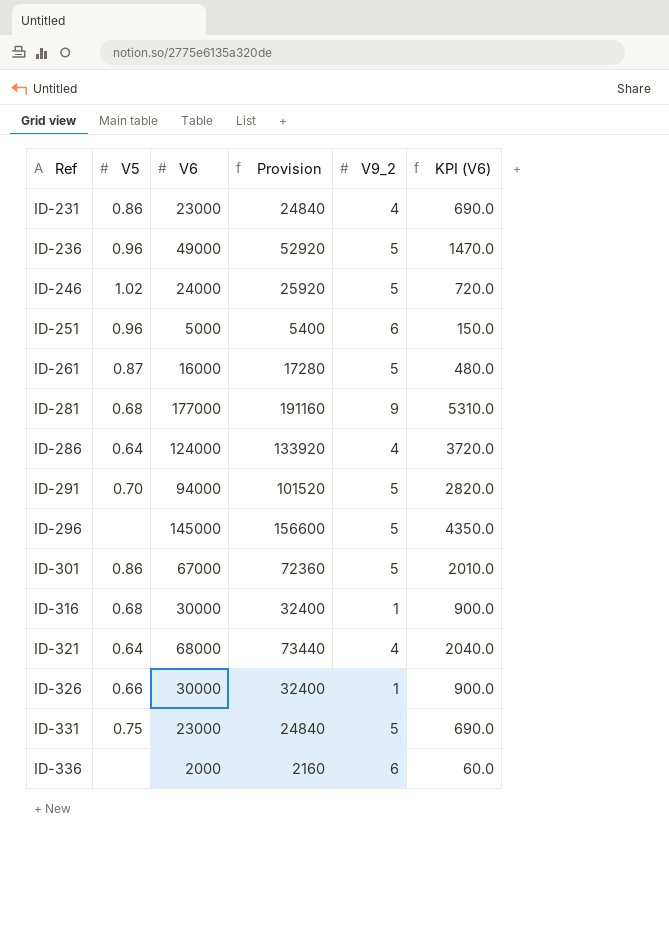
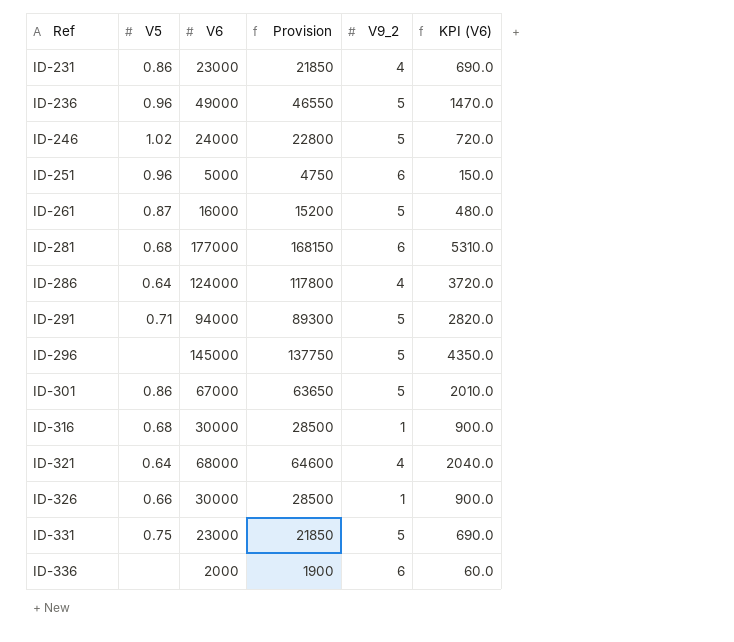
column Provision | formula: [V6] * 1.08 -> [V6] * 0.95
ID-281 | V9_2: 9 -> 6
ID-291 | V5: 0.70 -> 0.71

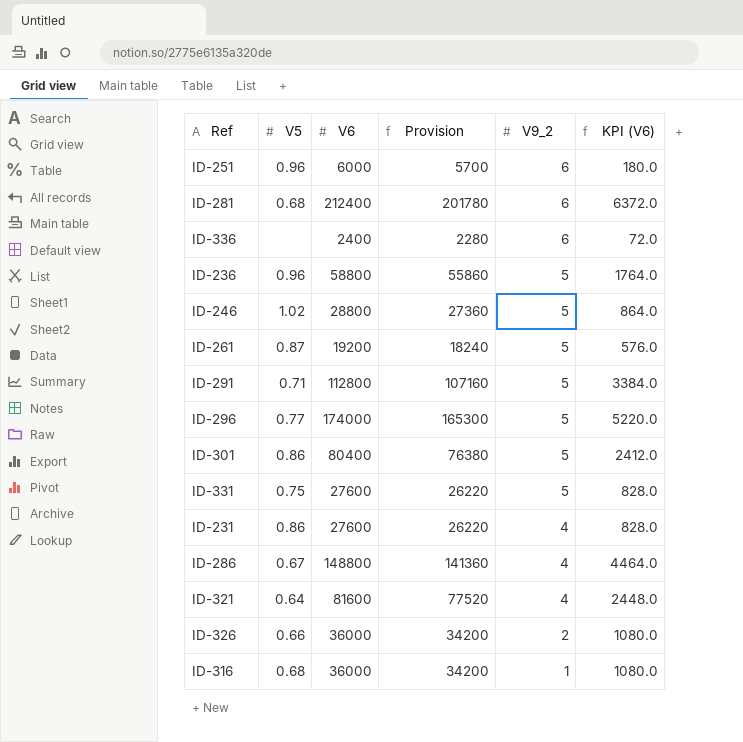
row order: Ref ascending -> V9_2 descending
ID-251 | V6: 5000 -> 6000
ID-251 | Provision: 4750 -> 5700
ID-251 | KPI (V6): 150.0 -> 180.0
ID-281 | V6: 177000 -> 212400
ID-281 | Provision: 168150 -> 201780
ID-281 | KPI (V6): 5310.0 -> 6372.0
ID-336 | V6: 2000 -> 2400
ID-336 | Provision: 1900 -> 2280
ID-336 | KPI (V6): 60.0 -> 72.0
ID-236 | V6: 49000 -> 58800
ID-236 | Provision: 46550 -> 55860
ID-236 | KPI (V6): 1470.0 -> 1764.0
ID-246 | V6: 24000 -> 28800
ID-246 | Provision: 22800 -> 27360
ID-246 | KPI (V6): 720.0 -> 864.0
ID-261 | V6: 16000 -> 19200
ID-261 | Provision: 15200 -> 18240
ID-261 | KPI (V6): 480.0 -> 576.0
ID-291 | V6: 94000 -> 112800
ID-291 | Provision: 89300 -> 107160
ID-291 | KPI (V6): 2820.0 -> 3384.0
ID-296 | V5: none -> 0.77
ID-296 | V6: 145000 -> 174000
ID-296 | Provision: 137750 -> 165300
ID-296 | KPI (V6): 4350.0 -> 5220.0
ID-301 | V6: 67000 -> 80400
ID-301 | Provision: 63650 -> 76380
ID-301 | KPI (V6): 2010.0 -> 2412.0
ID-331 | V6: 23000 -> 27600
ID-331 | Provision: 21850 -> 26220
ID-331 | KPI (V6): 690.0 -> 828.0
ID-231 | V6: 23000 -> 27600
ID-231 | Provision: 21850 -> 26220
ID-231 | KPI (V6): 690.0 -> 828.0
ID-286 | V5: 0.64 -> 0.67
ID-286 | V6: 124000 -> 148800
ID-286 | Provision: 117800 -> 141360
ID-286 | KPI (V6): 3720.0 -> 4464.0
ID-321 | V6: 68000 -> 81600
ID-321 | Provision: 64600 -> 77520
ID-321 | KPI (V6): 2040.0 -> 2448.0
ID-326 | V6: 30000 -> 36000
ID-326 | Provision: 28500 -> 34200
ID-326 | V9_2: 1 -> 2
ID-326 | KPI (V6): 900.0 -> 1080.0
ID-316 | V6: 30000 -> 36000
ID-316 | Provision: 28500 -> 34200
ID-316 | KPI (V6): 900.0 -> 1080.0

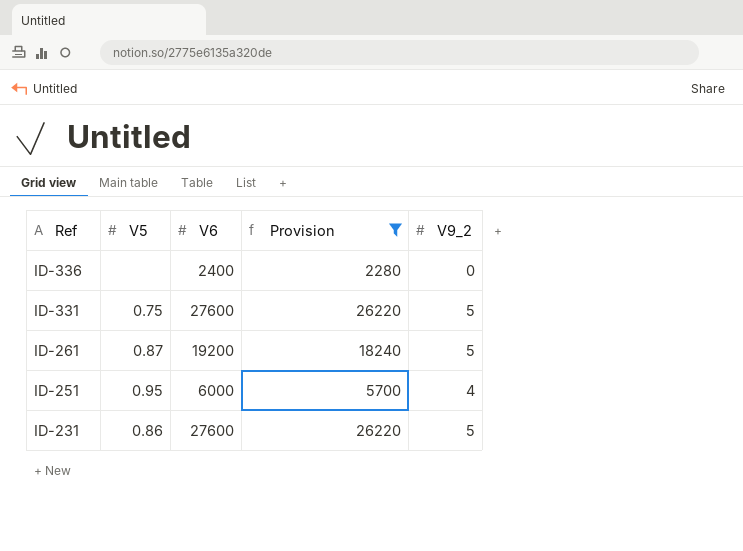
filter: none -> Provision <= 26220
row order: V9_2 descending -> Ref descending
column KPI (V6) | formula: [V6] * 0.03 -> none
ID-336 | V9_2: 6 -> 0
ID-251 | V5: 0.96 -> 0.95
ID-251 | V9_2: 6 -> 4
ID-231 | V9_2: 4 -> 5

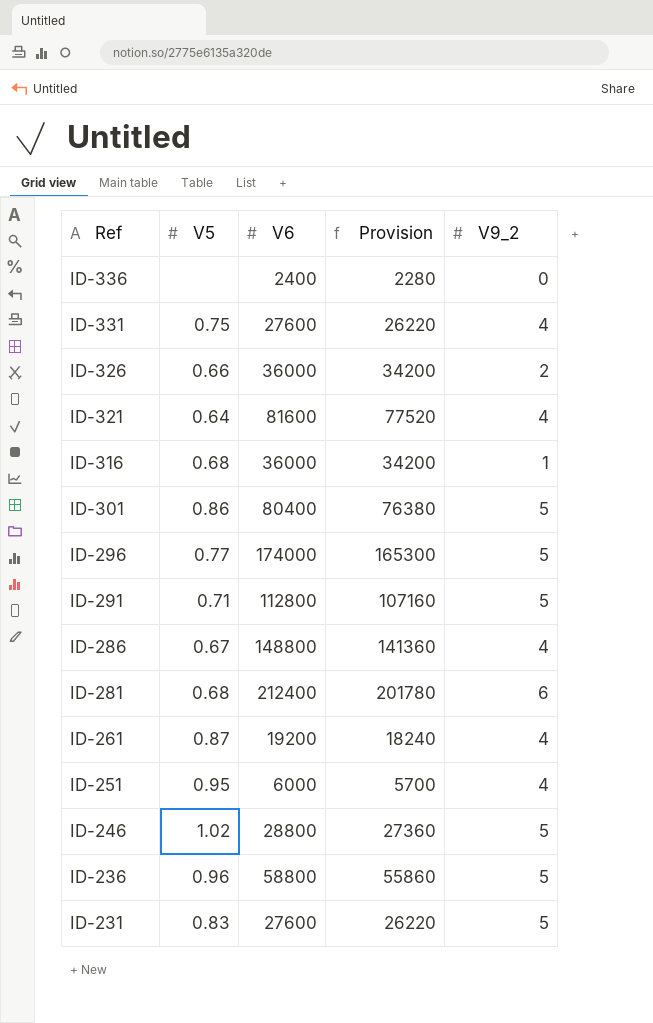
filter: Provision <= 26220 -> none
ID-331 | V9_2: 5 -> 4
ID-261 | V9_2: 5 -> 4
ID-231 | V5: 0.86 -> 0.83

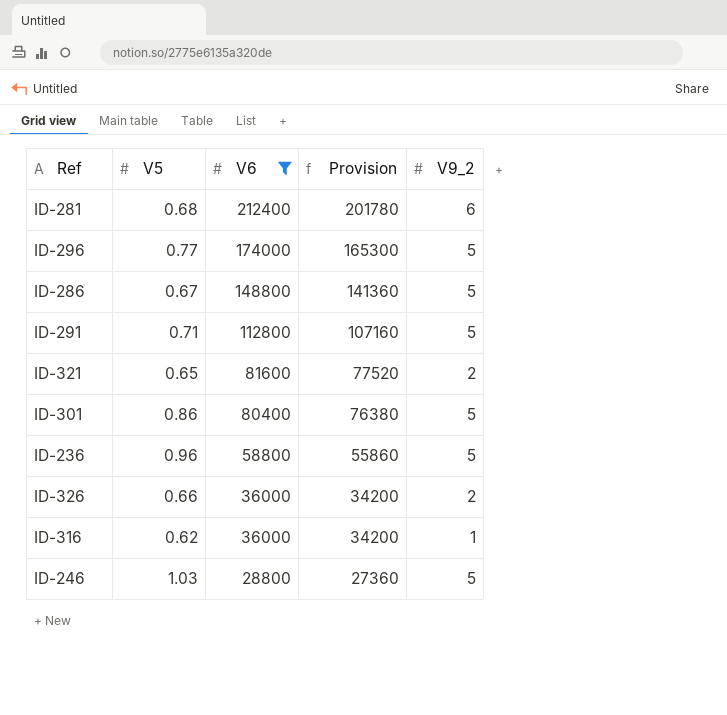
filter: none -> V6 >= 28800
row order: Ref descending -> V6 descending
ID-286 | V9_2: 4 -> 5
ID-321 | V5: 0.64 -> 0.65
ID-321 | V9_2: 4 -> 2
ID-316 | V5: 0.68 -> 0.62
ID-246 | V5: 1.02 -> 1.03

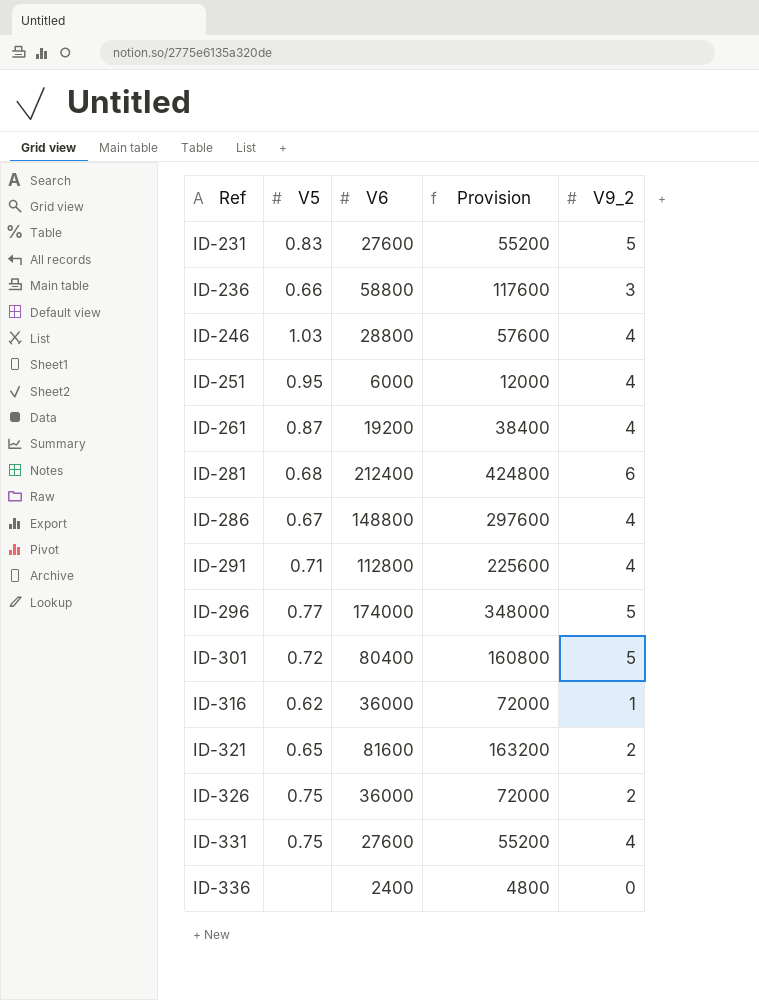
filter: V6 >= 28800 -> none
row order: V6 descending -> Ref ascending
column Provision | formula: [V6] * 0.95 -> [V6] * 2
ID-236 | V5: 0.96 -> 0.66
ID-236 | V9_2: 5 -> 3
ID-246 | V9_2: 5 -> 4
ID-286 | V9_2: 5 -> 4
ID-291 | V9_2: 5 -> 4
ID-301 | V5: 0.86 -> 0.72
ID-326 | V5: 0.66 -> 0.75

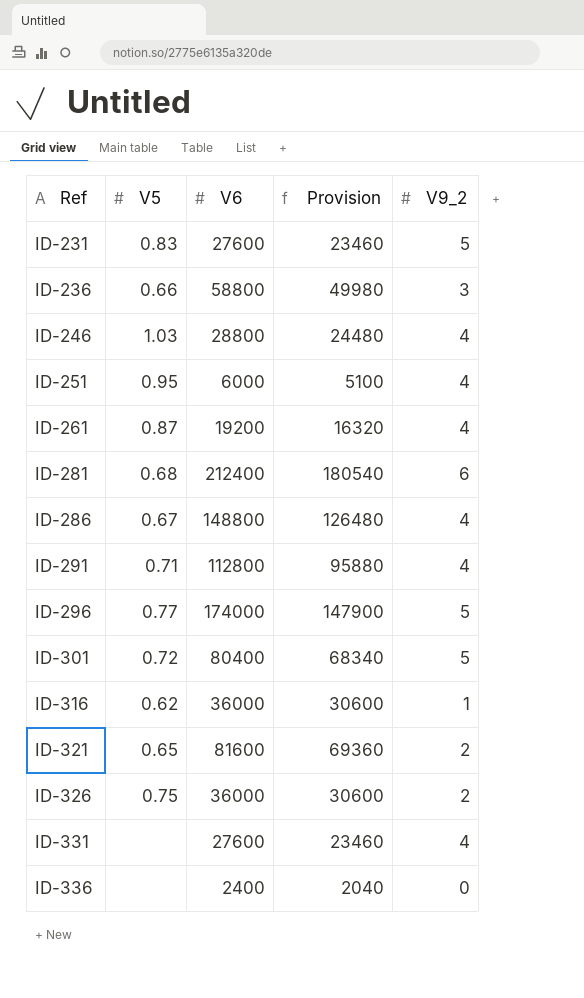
column Provision | formula: [V6] * 2 -> [V6] * 0.85
ID-331 | V5: 0.75 -> none

